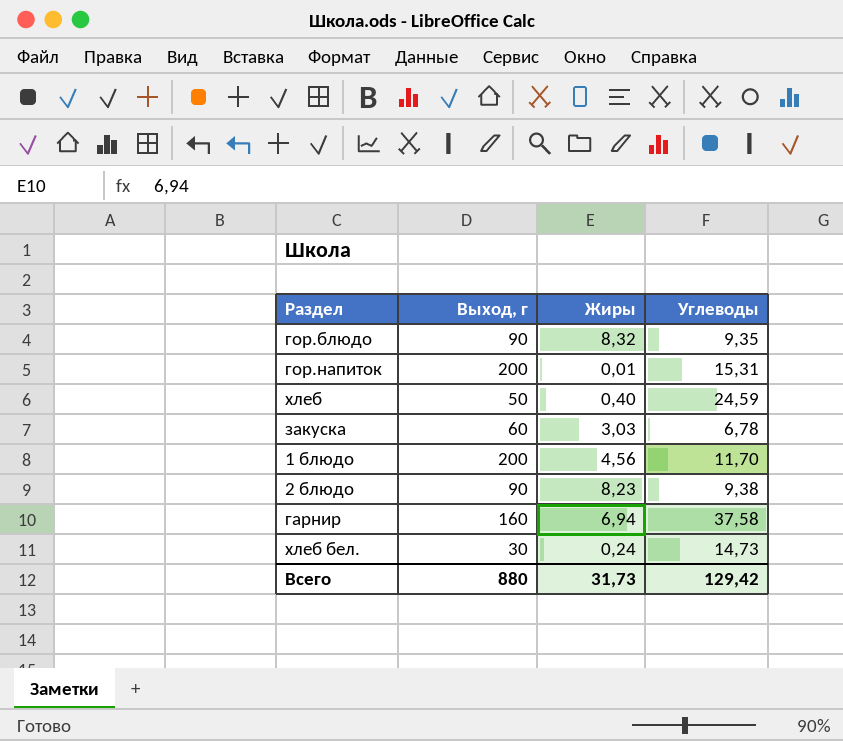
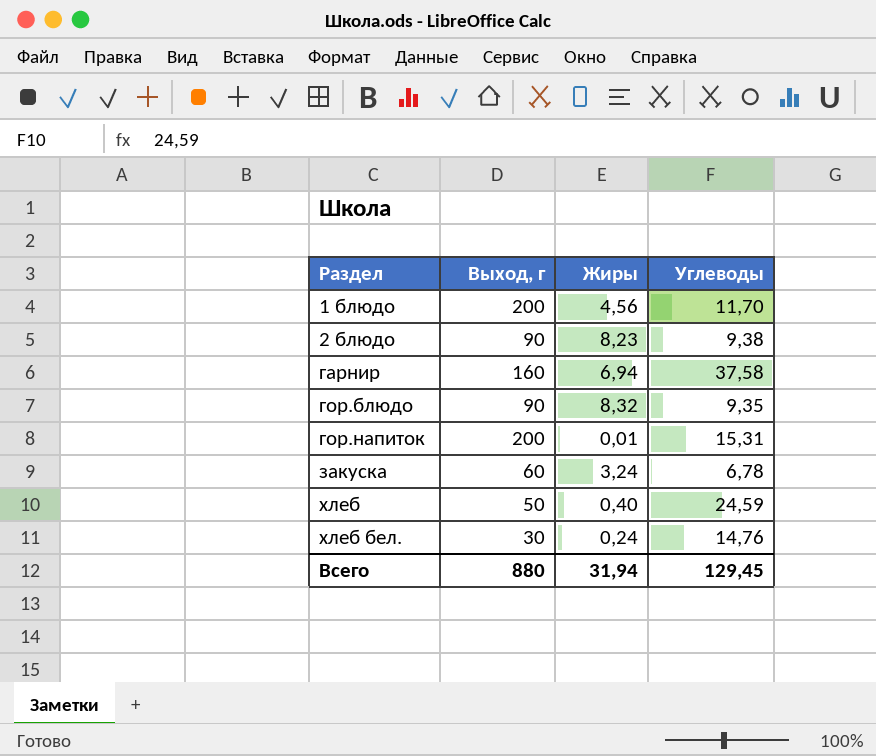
row order: none -> Раздел ascending
закуска | Жиры: 3,03 -> 3,24
хлеб бел. | Углеводы: 14,73 -> 14,76
Всего | Жиры: 31,73 -> 31,94
Всего | Углеводы: 129,42 -> 129,45

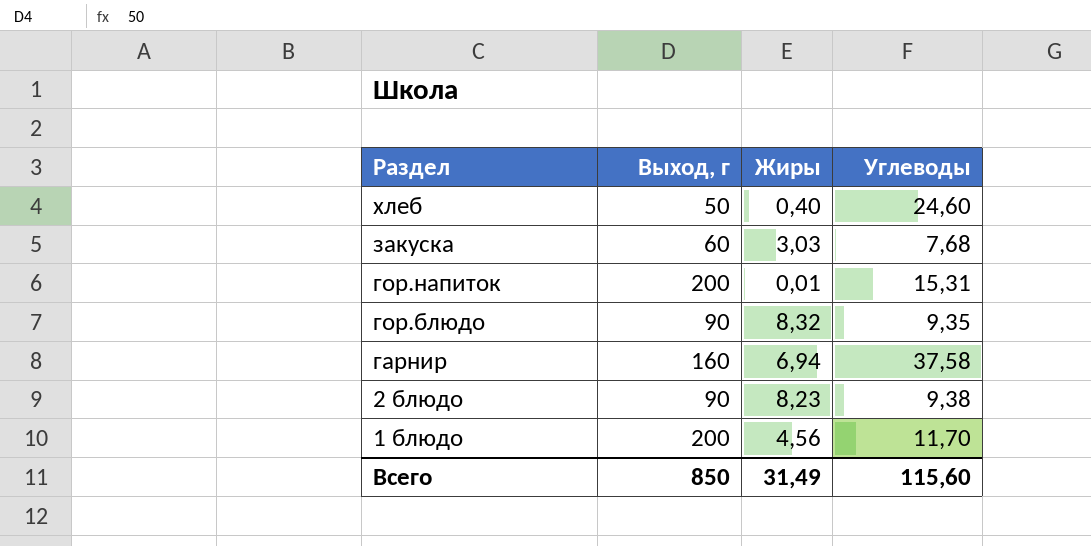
row order: Раздел ascending -> Раздел descending
row хлеб бел.: 30 | 0,24 | 14,76 -> none
хлеб | Углеводы: 24,59 -> 24,60
закуска | Жиры: 3,24 -> 3,03
закуска | Углеводы: 6,78 -> 7,68
Всего | Выход, г: 880 -> 850
Всего | Жиры: 31,94 -> 31,49
Всего | Углеводы: 129,45 -> 115,60

